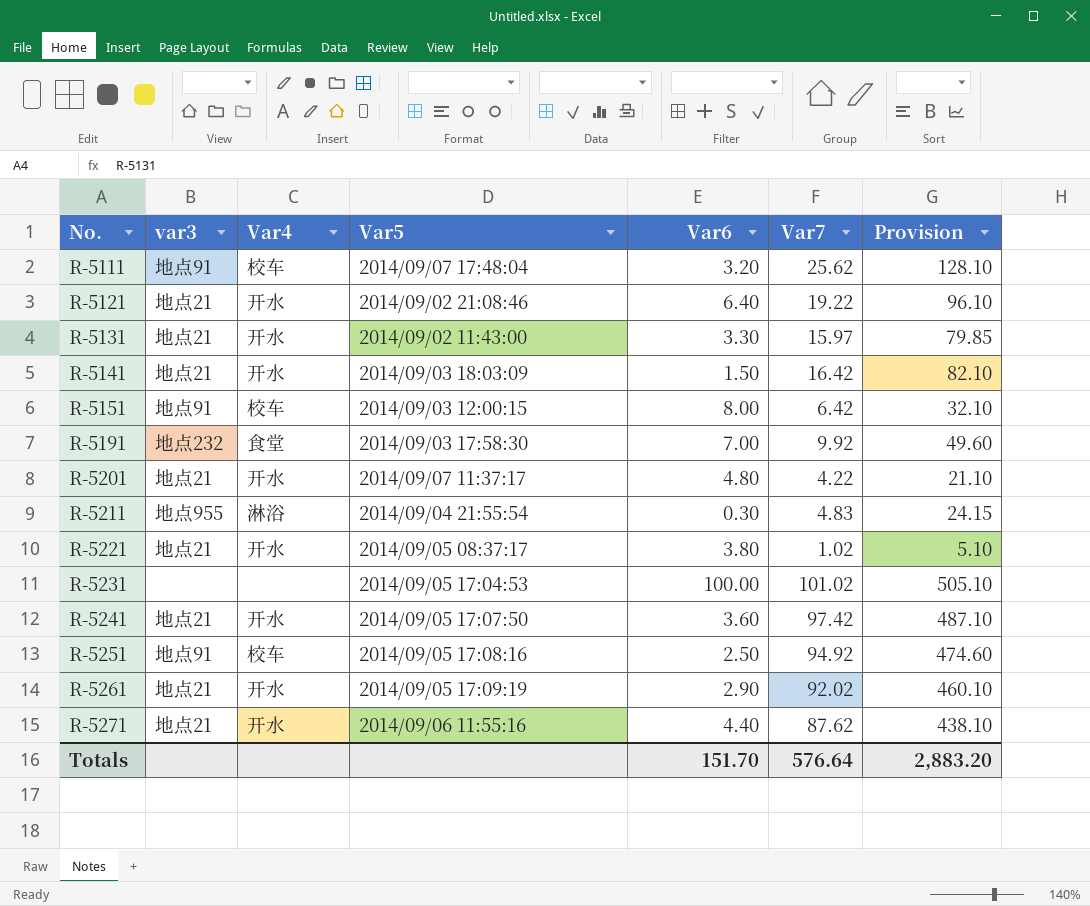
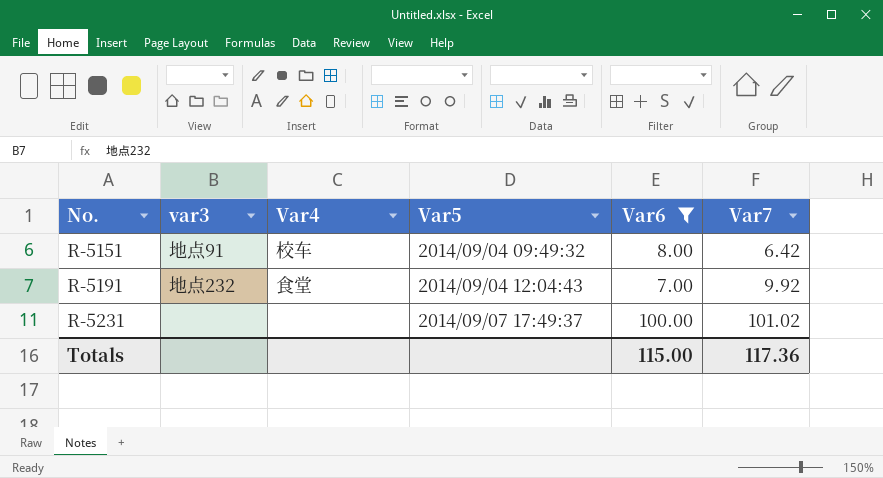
filter: none -> Var6 >= 7.00
column Provision | formula: [Var7] * 5 -> none
R-5151 | Var5: 2014/09/03 12:00:15 -> 2014/09/04 09:49:32
R-5191 | Var5: 2014/09/03 17:58:30 -> 2014/09/04 12:04:43
R-5231 | Var5: 2014/09/05 17:04:53 -> 2014/09/07 17:49:37
Totals | Var6: 151.70 -> 115.00
Totals | Var7: 576.64 -> 117.36

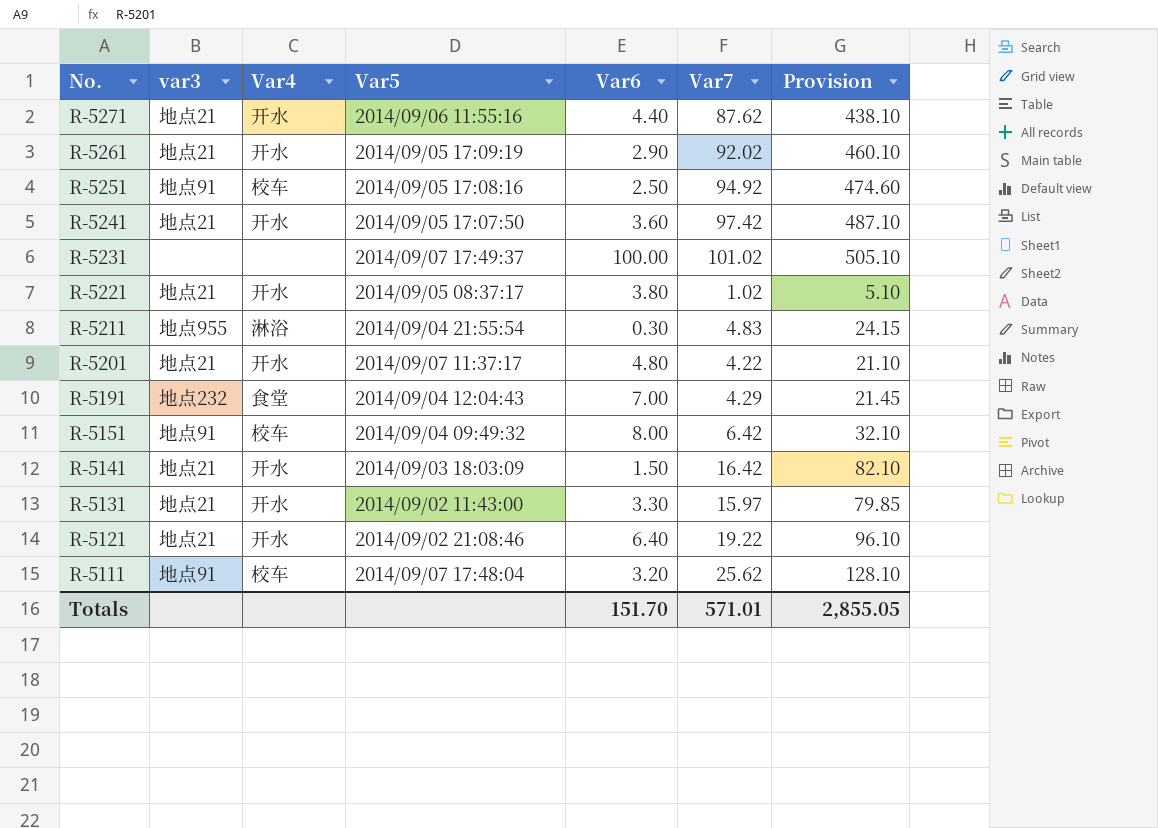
filter: Var6 >= 7.00 -> none
row order: No. ascending -> No. descending
column Provision | formula: none -> [Var7] * 5
R-5191 | Var7: 9.92 -> 4.29
Totals | Var6: 115.00 -> 151.70
Totals | Var7: 117.36 -> 571.01

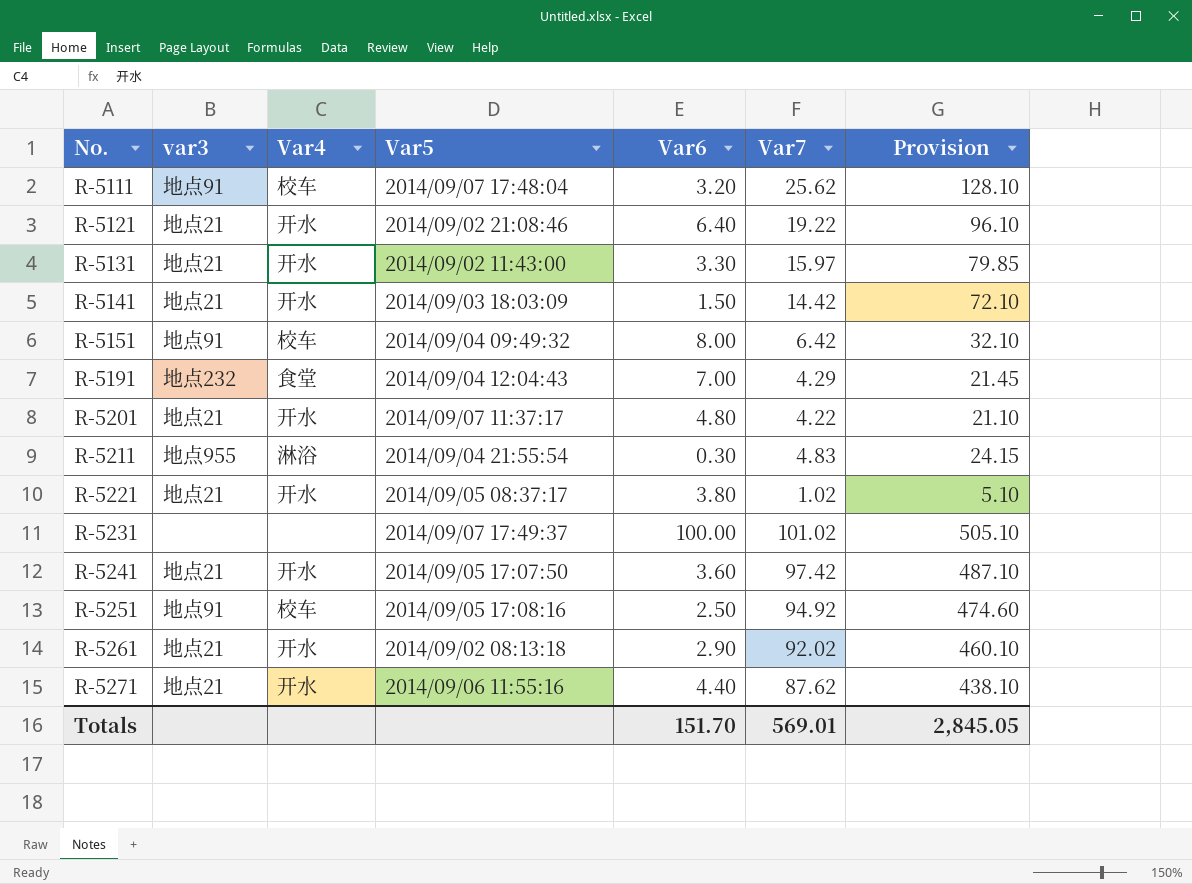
row order: No. descending -> No. ascending
R-5141 | Var7: 16.42 -> 14.42
R-5141 | Provision: 82.10 -> 72.10
R-5261 | Var5: 2014/09/05 17:09:19 -> 2014/09/02 08:13:18
Totals | Var7: 571.01 -> 569.01
Totals | Provision: 2,855.05 -> 2,845.05

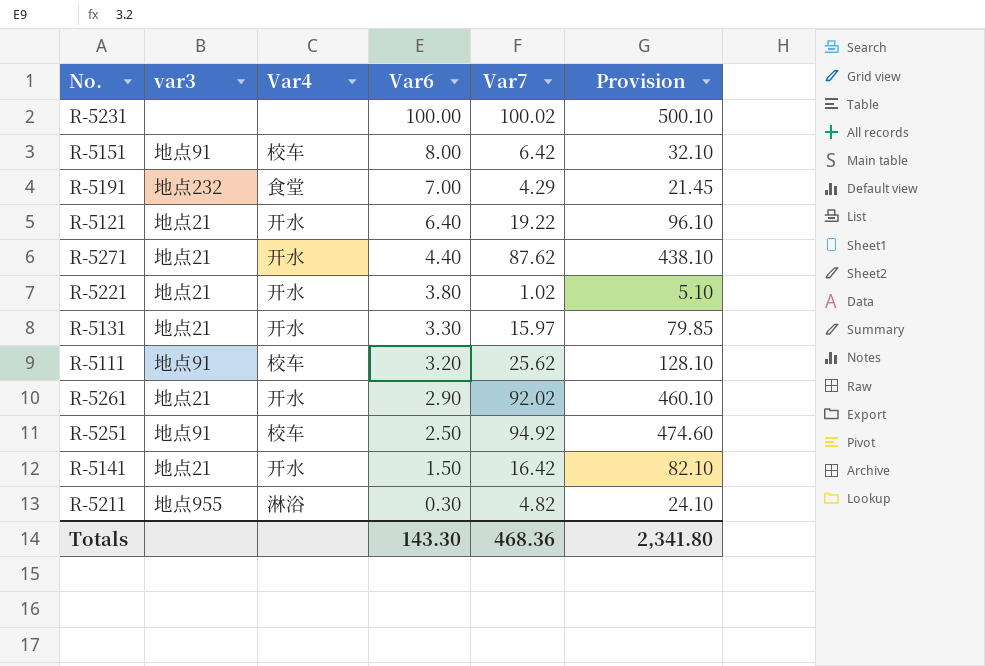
row order: No. ascending -> Var6 descending
column Var5 | position: 4 -> none
row R-5201: 地点21 | 开水 | 2014/09/07 11:37:17 | 4.80 | 4.22 | 21.10 -> none
row R-5241: 地点21 | 开水 | 2014/09/05 17:07:50 | 3.60 | 97.42 | 487.10 -> none
R-5231 | Var7: 101.02 -> 100.02
R-5231 | Provision: 505.10 -> 500.10
R-5141 | Var7: 14.42 -> 16.42
R-5141 | Provision: 72.10 -> 82.10
R-5211 | Var7: 4.83 -> 4.82
R-5211 | Provision: 24.15 -> 24.10
Totals | Var6: 151.70 -> 143.30
Totals | Var7: 569.01 -> 468.36
Totals | Provision: 2,845.05 -> 2,341.80

